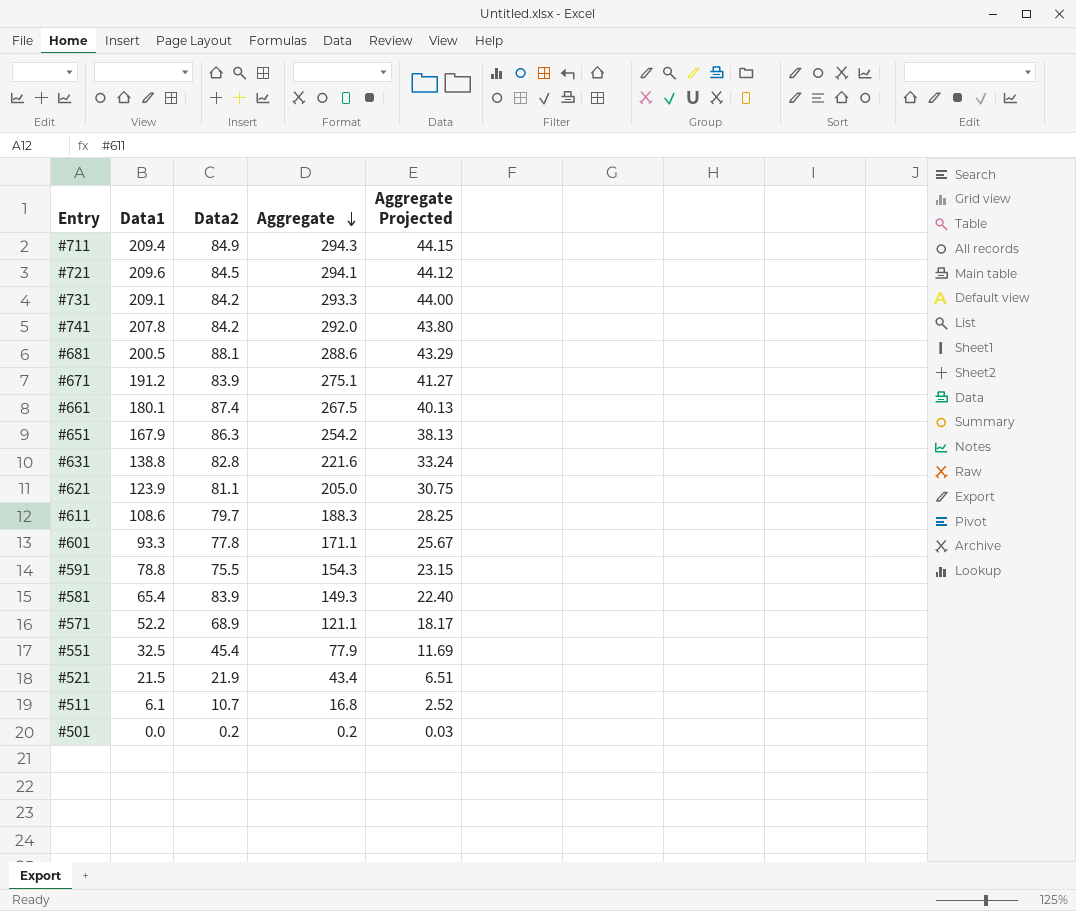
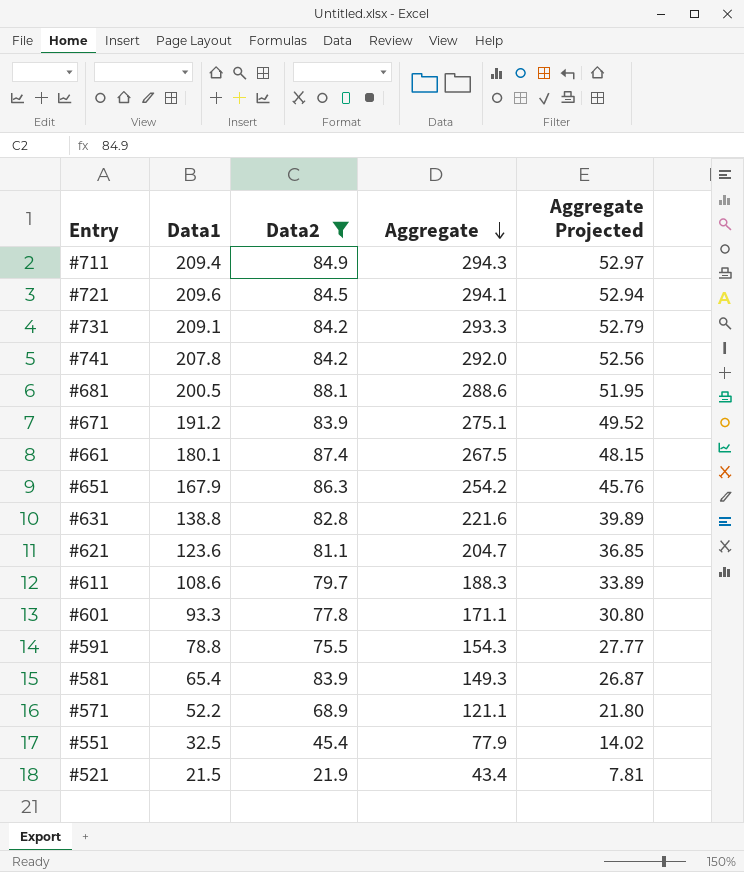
filter: none -> Data2 >= 21.9
column Aggregate Projected | formula: [Aggregate] * 0.15 -> [Aggregate] * 0.18
#621 | Data1: 123.9 -> 123.6
#621 | Aggregate: 205.0 -> 204.7

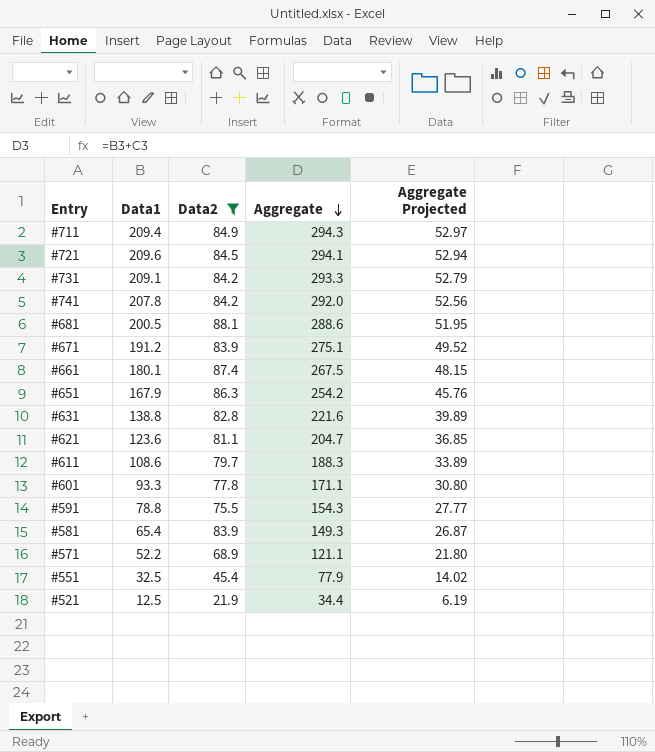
#521 | Data1: 21.5 -> 12.5
#521 | Aggregate: 43.4 -> 34.4
#521 | Aggregate Projected: 7.81 -> 6.19

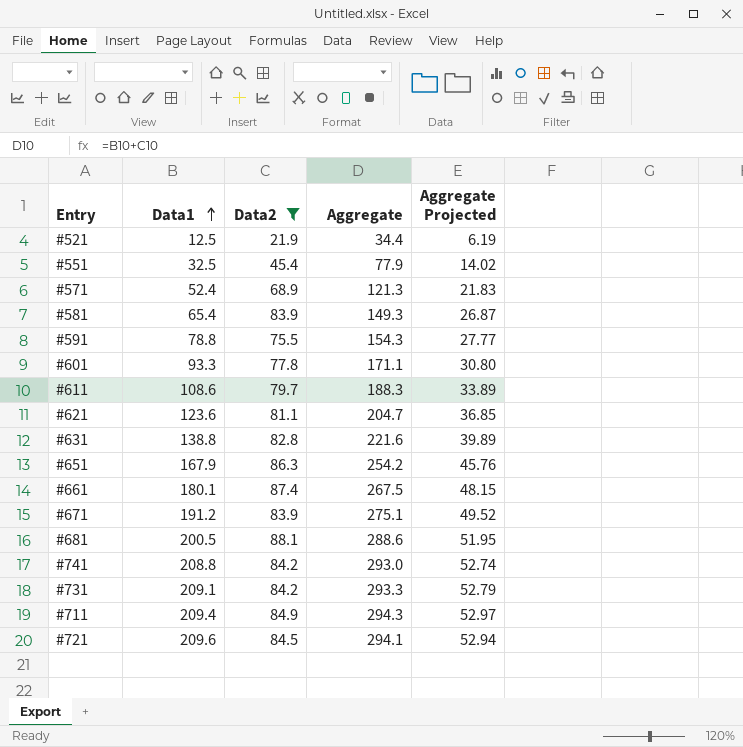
row order: Aggregate descending -> Data1 ascending
#571 | Data1: 52.2 -> 52.4
#571 | Aggregate: 121.1 -> 121.3
#571 | Aggregate Projected: 21.80 -> 21.83
#741 | Data1: 207.8 -> 208.8
#741 | Aggregate: 292.0 -> 293.0
#741 | Aggregate Projected: 52.56 -> 52.74

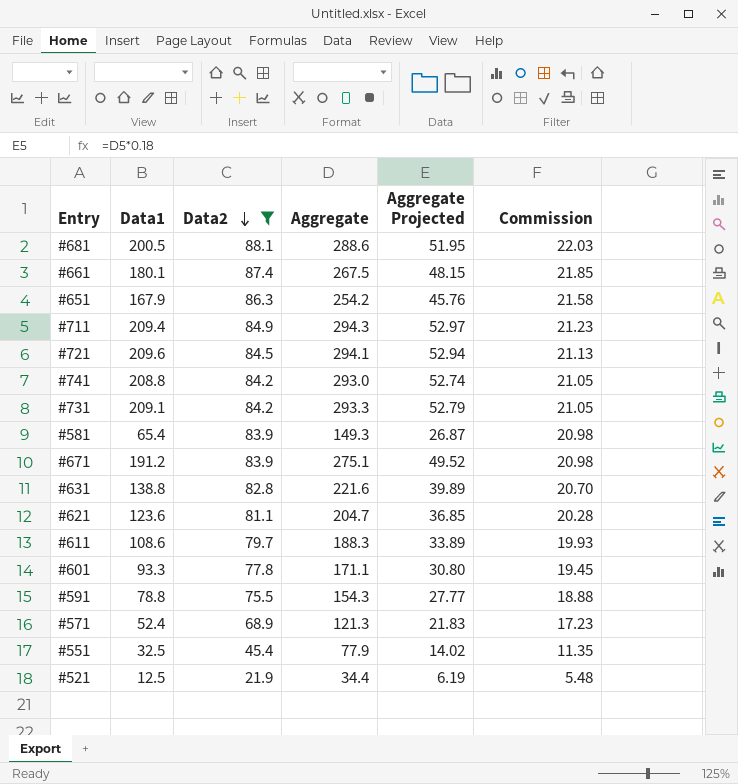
row order: Data1 ascending -> Data2 descending
column Commission | formula: none -> [Data2] * 0.25

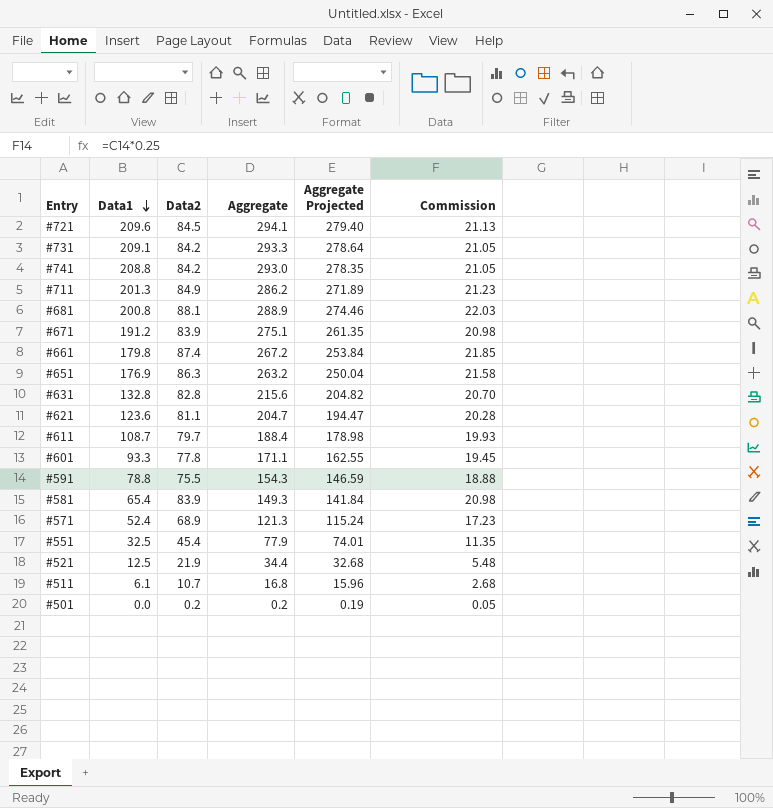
filter: Data2 >= 21.9 -> none
row order: Data2 descending -> Data1 descending
column Aggregate Projected | formula: [Aggregate] * 0.18 -> [Aggregate] * 0.95
#711 | Data1: 209.4 -> 201.3
#711 | Aggregate: 294.3 -> 286.2
#681 | Data1: 200.5 -> 200.8
#681 | Aggregate: 288.6 -> 288.9
#661 | Data1: 180.1 -> 179.8
#661 | Aggregate: 267.5 -> 267.2
#651 | Data1: 167.9 -> 176.9
#651 | Aggregate: 254.2 -> 263.2
#631 | Data1: 138.8 -> 132.8
#631 | Aggregate: 221.6 -> 215.6
#611 | Data1: 108.6 -> 108.7
#611 | Aggregate: 188.3 -> 188.4

